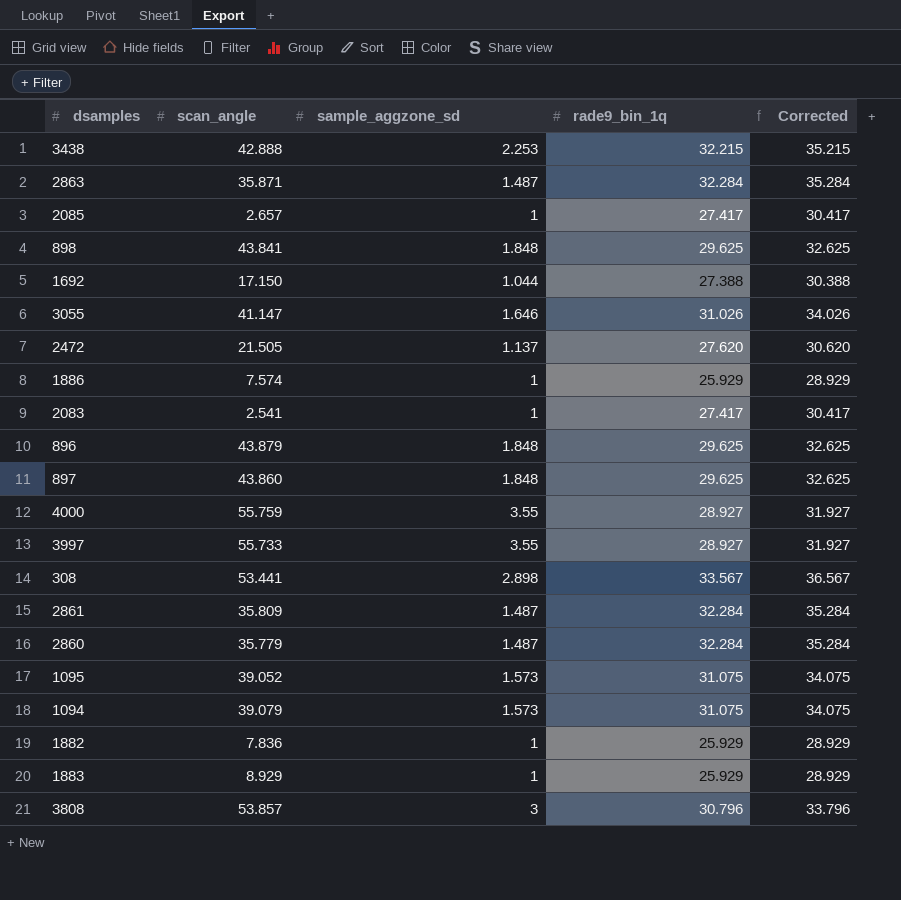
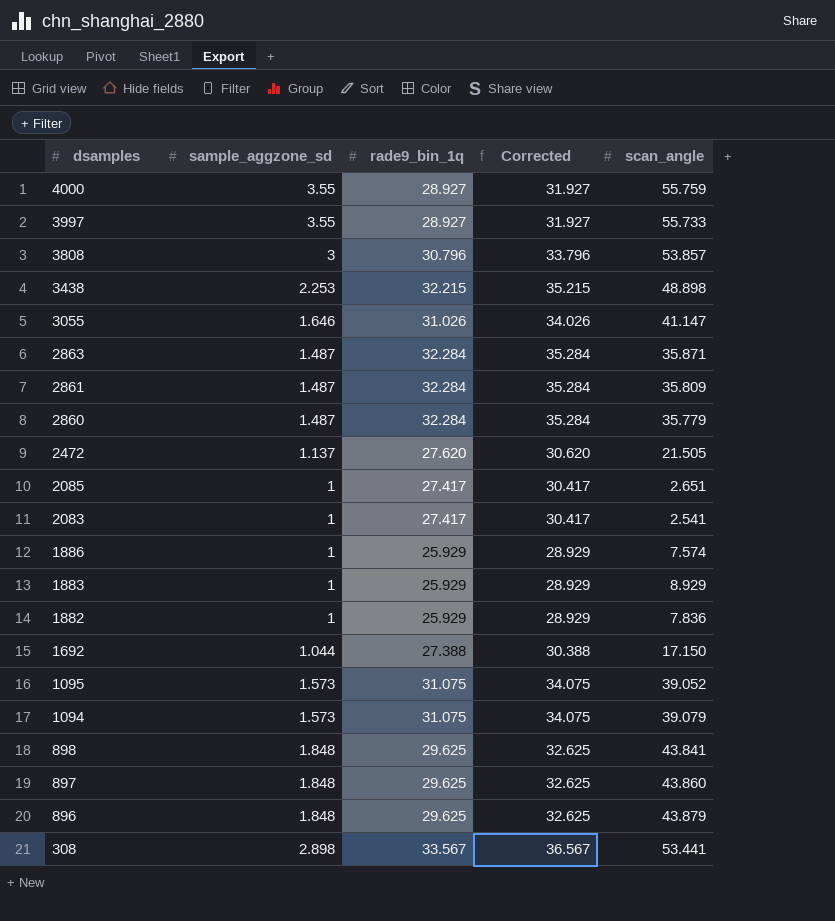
row order: none -> dsamples descending
column scan_angle | position: 2 -> 5
3438 | scan_angle: 42.888 -> 48.898
2085 | scan_angle: 2.657 -> 2.651

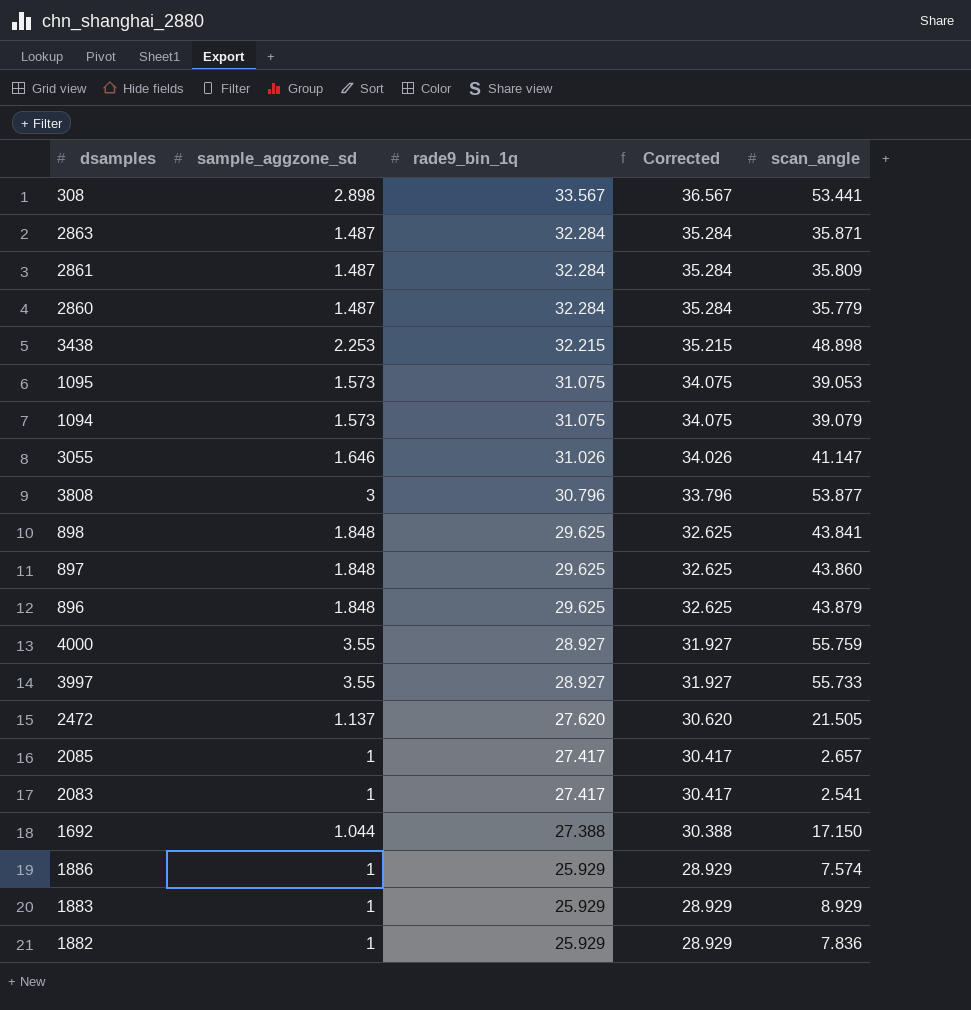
row order: dsamples descending -> rade9_bin_1q descending
1095 | scan_angle: 39.052 -> 39.053
3808 | scan_angle: 53.857 -> 53.877
2085 | scan_angle: 2.651 -> 2.657

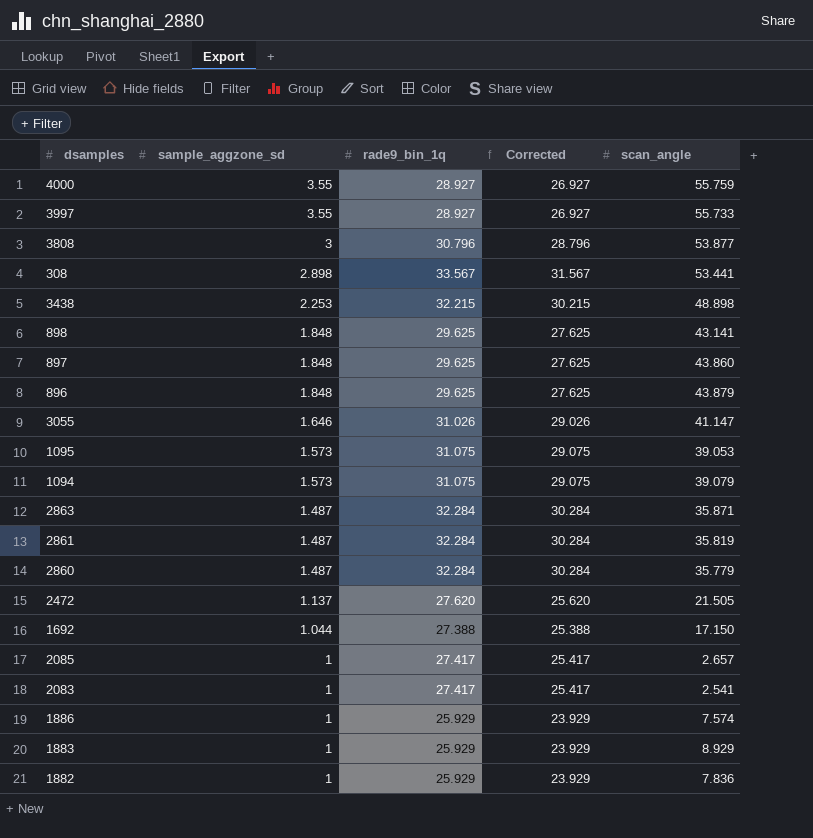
row order: rade9_bin_1q descending -> sample_aggzone_sd descending
column Corrected | formula: [rade9_bin_1q] + 3 -> [rade9_bin_1q] - 2
898 | scan_angle: 43.841 -> 43.141
2861 | scan_angle: 35.809 -> 35.819

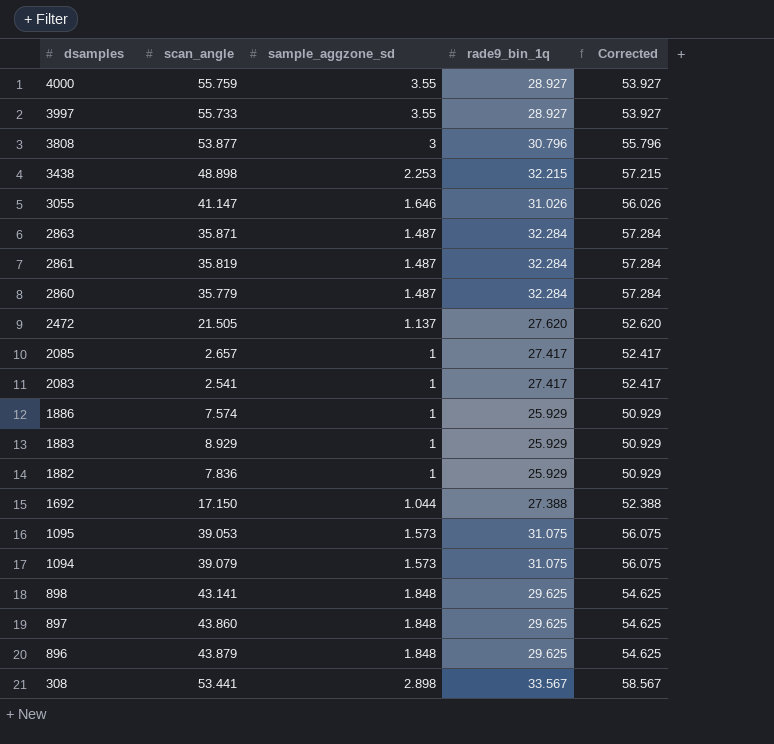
row order: sample_aggzone_sd descending -> dsamples descending
column scan_angle | position: 5 -> 2
column Corrected | formula: [rade9_bin_1q] - 2 -> [rade9_bin_1q] + 25

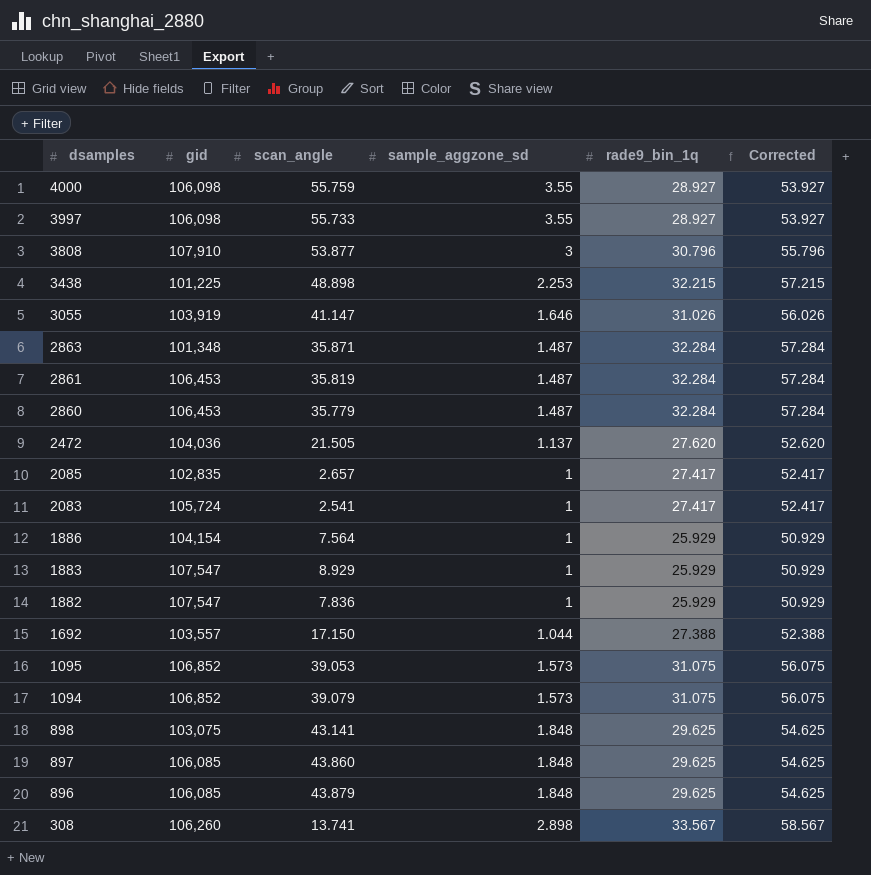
column gid | position: none -> 2
1886 | scan_angle: 7.574 -> 7.564
308 | scan_angle: 53.441 -> 13.741

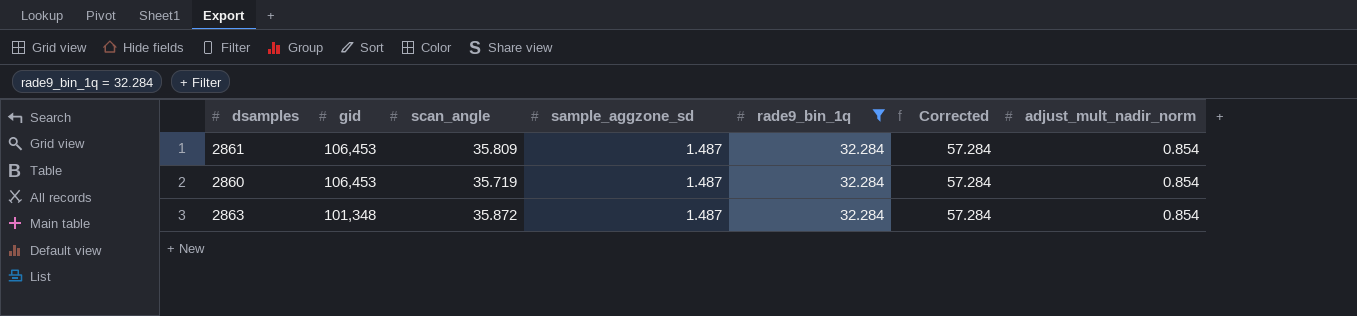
filter: none -> rade9_bin_1q = 32.284
row order: dsamples descending -> gid descending
column adjust_mult_nadir_norm | position: none -> 7
2861 | scan_angle: 35.819 -> 35.809
2860 | scan_angle: 35.779 -> 35.719
2863 | scan_angle: 35.871 -> 35.872

